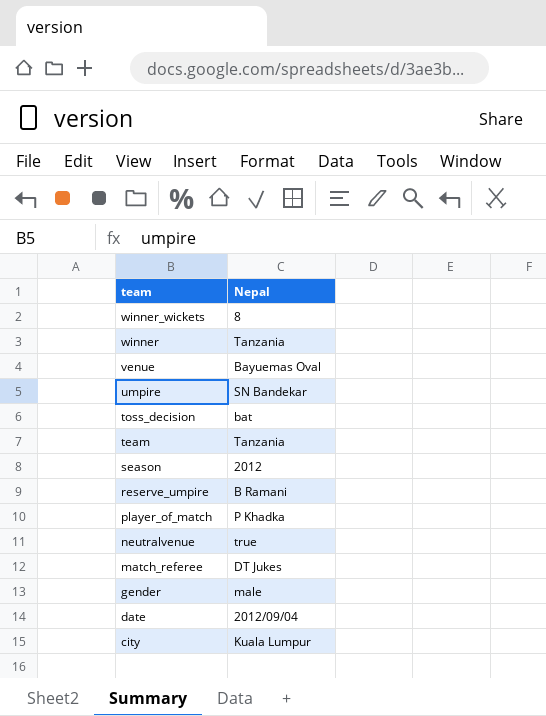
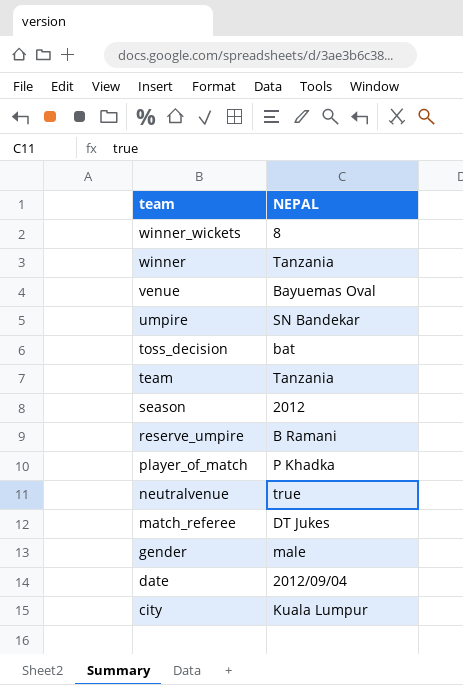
column name: Nepal -> NEPAL

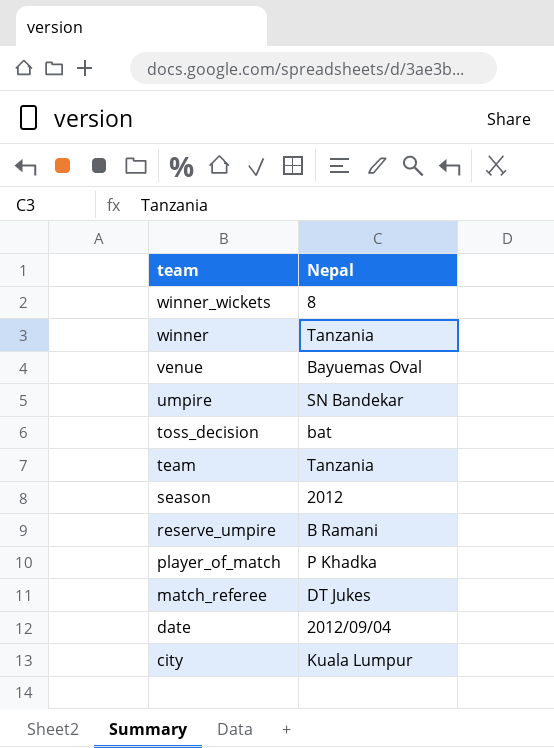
column name: NEPAL -> Nepal
row neutralvenue: true -> none
row gender: male -> none

